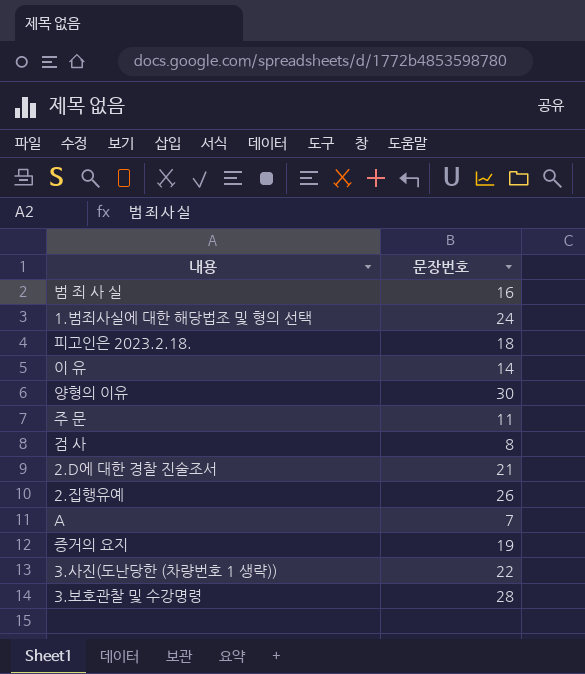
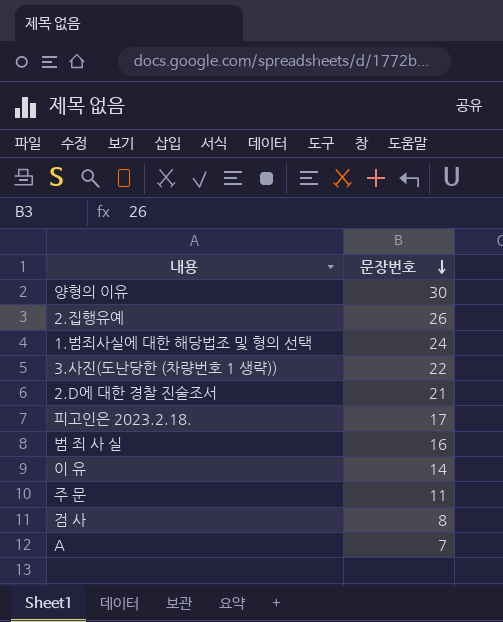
row order: none -> 문장번호 descending
row 증거의 요지: 19 -> none
row 3.보호관찰 및 수강명령: 28 -> none
피고인은 2023.2.18. | 문장번호: 18 -> 17

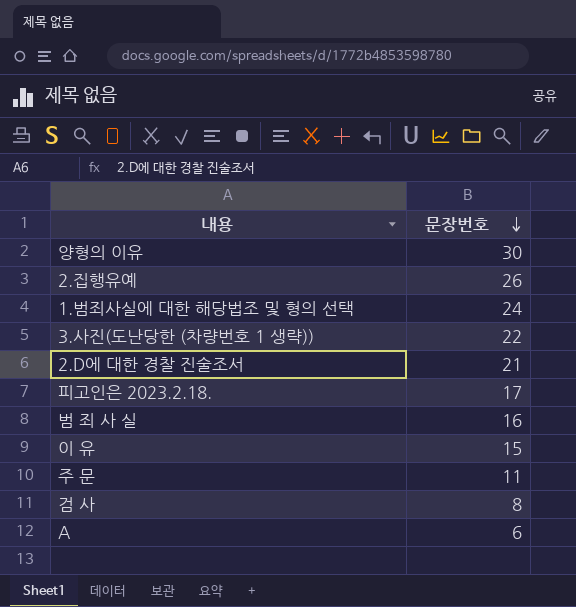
이 유 | 문장번호: 14 -> 15
A | 문장번호: 7 -> 6

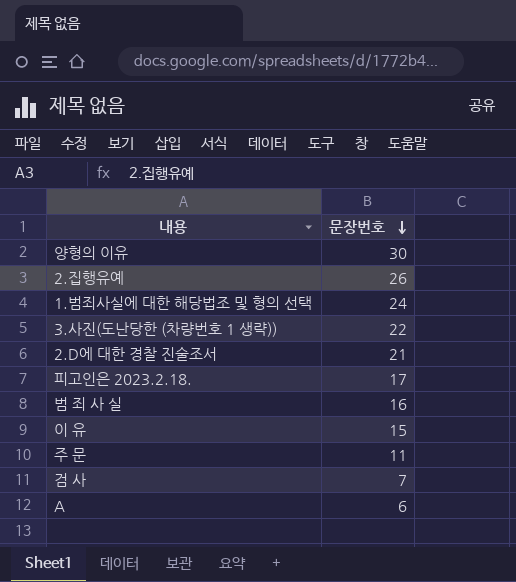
검 사 | 문장번호: 8 -> 7

